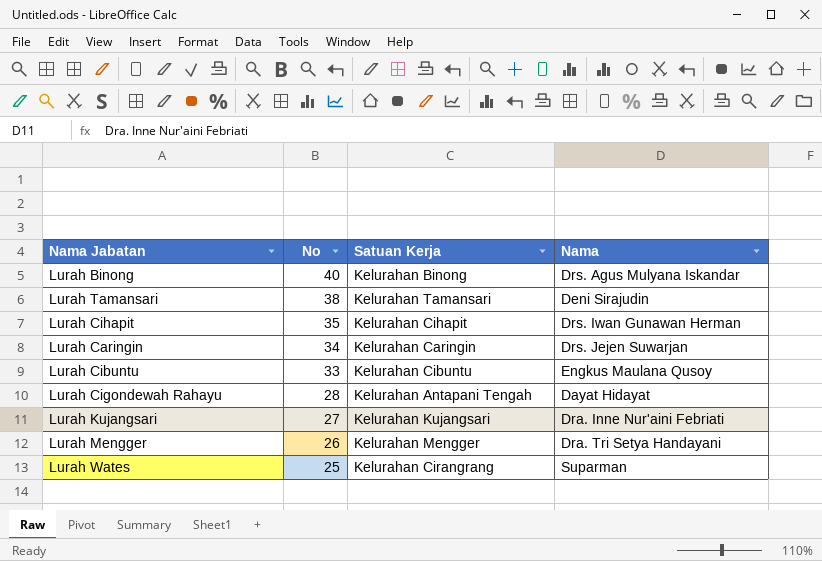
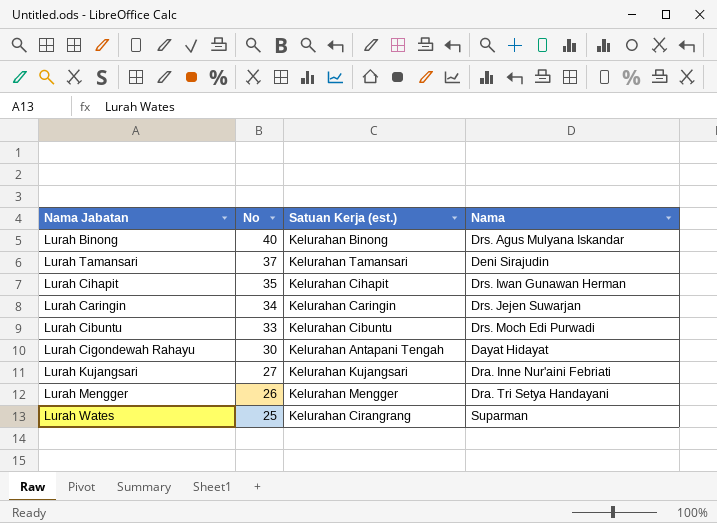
column name: Satuan Kerja -> Satuan Kerja (est.)
Lurah Tamansari | No: 38 -> 37
Lurah Cibuntu | Nama: Engkus Maulana Qusoy -> Drs. Moch Edi Purwadi
Lurah Cigondewah Rahayu | No: 28 -> 30

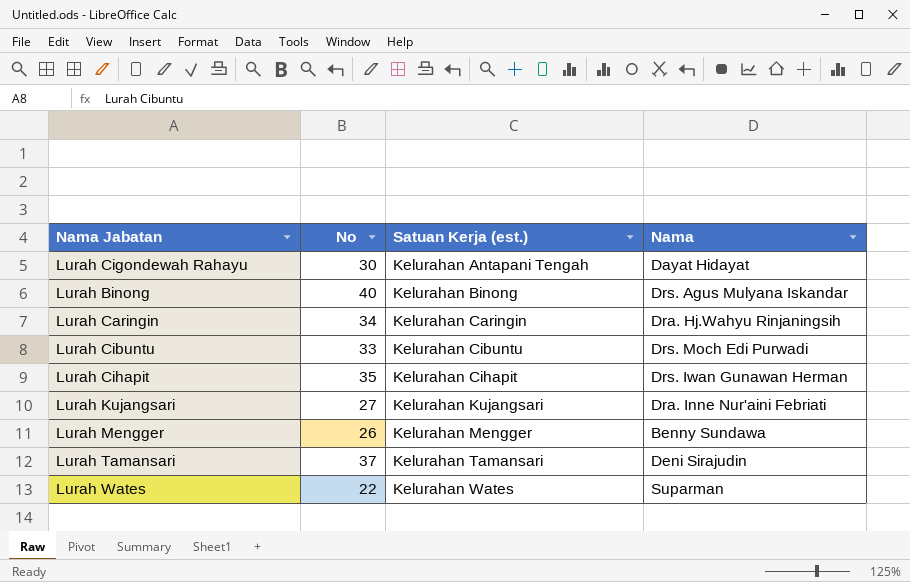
row order: No descending -> Satuan Kerja (est.) ascending
Lurah Caringin | Nama: Drs. Jejen Suwarjan -> Dra. Hj.Wahyu Rinjaningsih
Lurah Mengger | Nama: Dra. Tri Setya Handayani -> Benny Sundawa
Lurah Wates | No: 25 -> 22
Lurah Wates | Satuan Kerja (est.): Kelurahan Cirangrang -> Kelurahan Wates

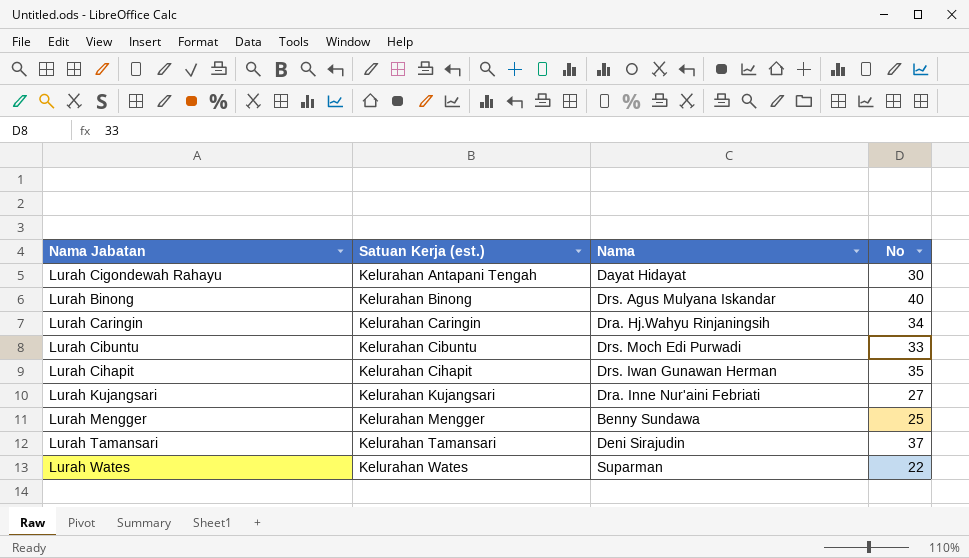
column No | position: 2 -> 4
Lurah Mengger | No: 26 -> 25

